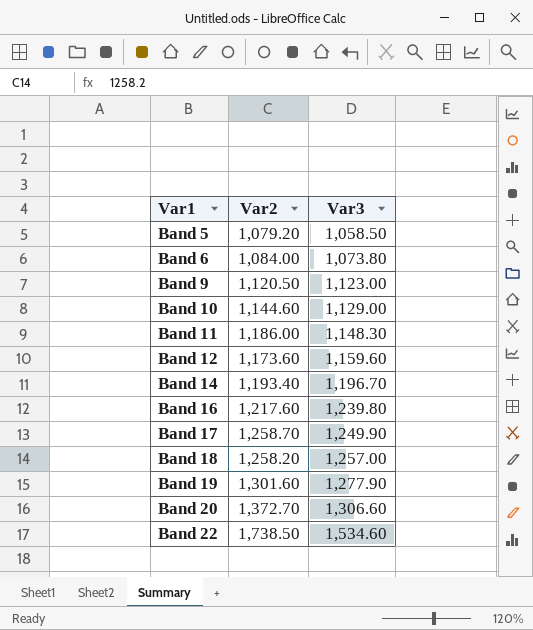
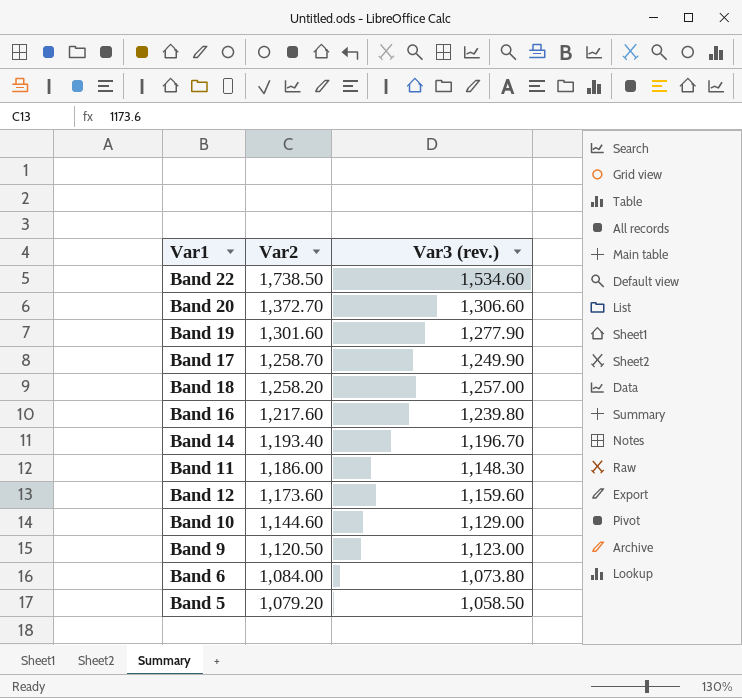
row order: Var1 ascending -> Var2 descending
column name: Var3 -> Var3 (rev.)

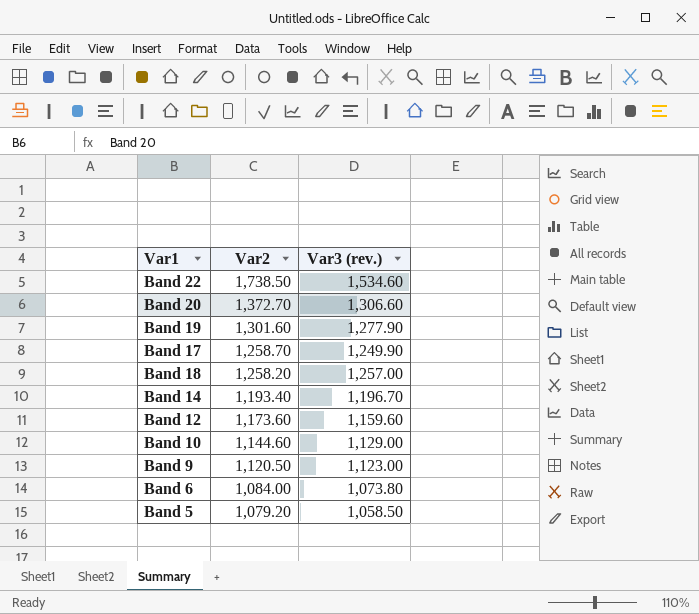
row Band 16: 1,217.60 | 1,239.80 -> none
row Band 11: 1,186.00 | 1,148.30 -> none

